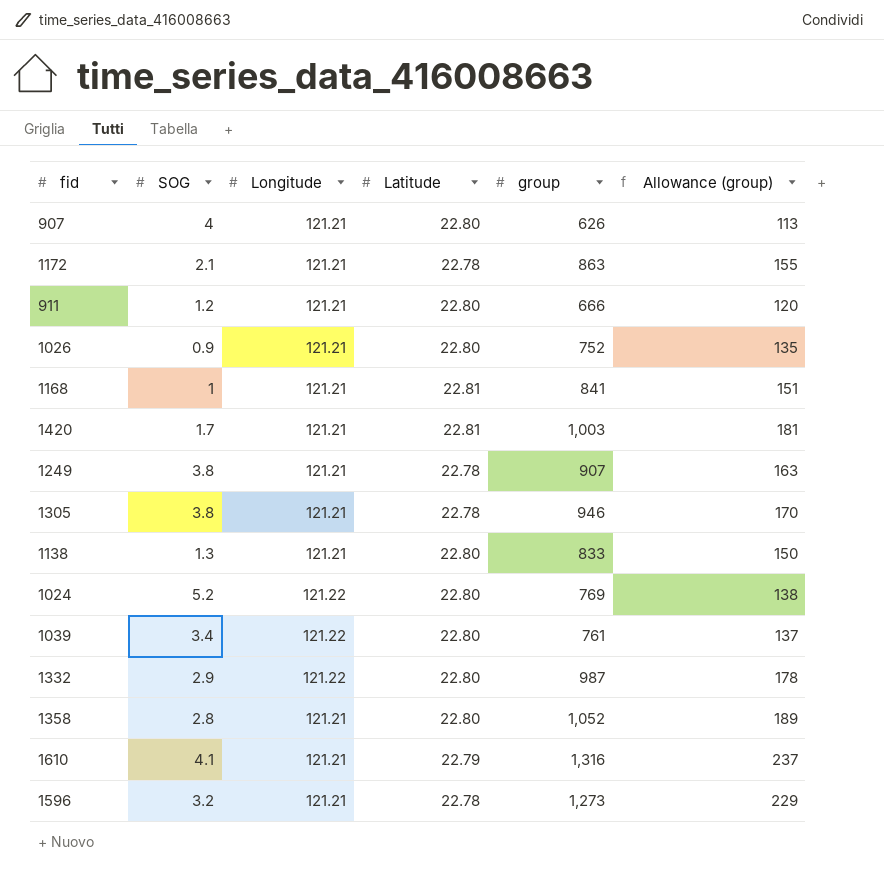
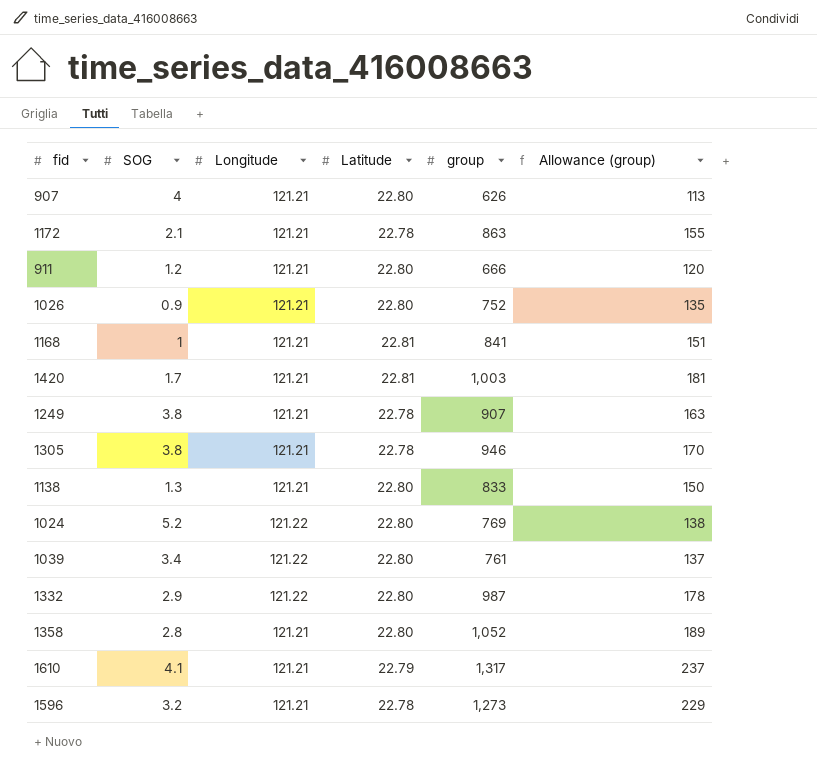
1610 | group: 1,316 -> 1,317

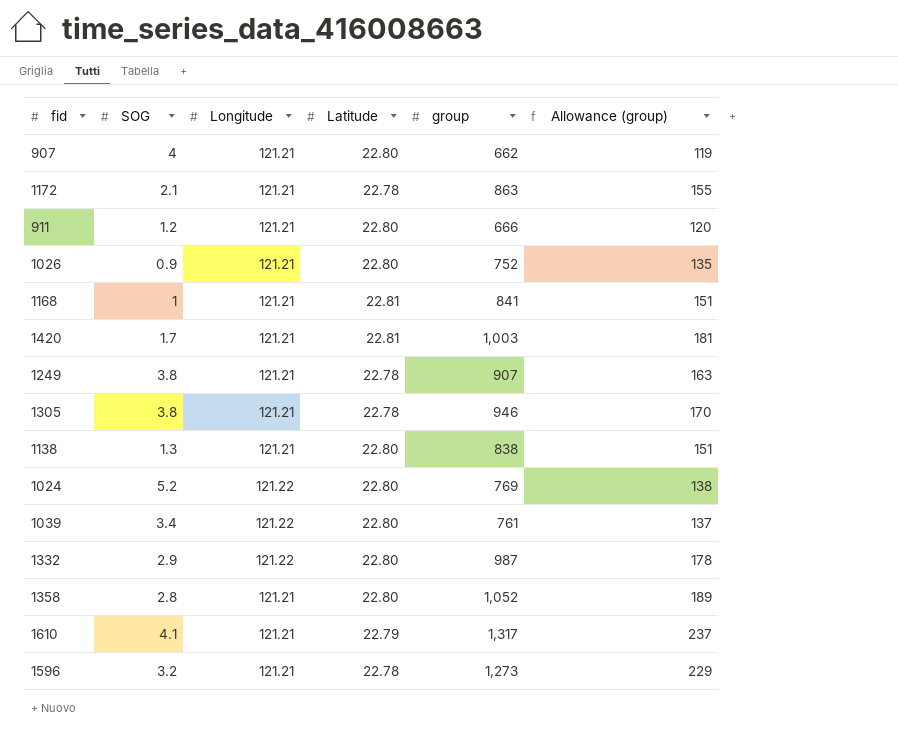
907 | group: 626 -> 662
907 | Allowance (group): 113 -> 119
1138 | group: 833 -> 838
1138 | Allowance (group): 150 -> 151

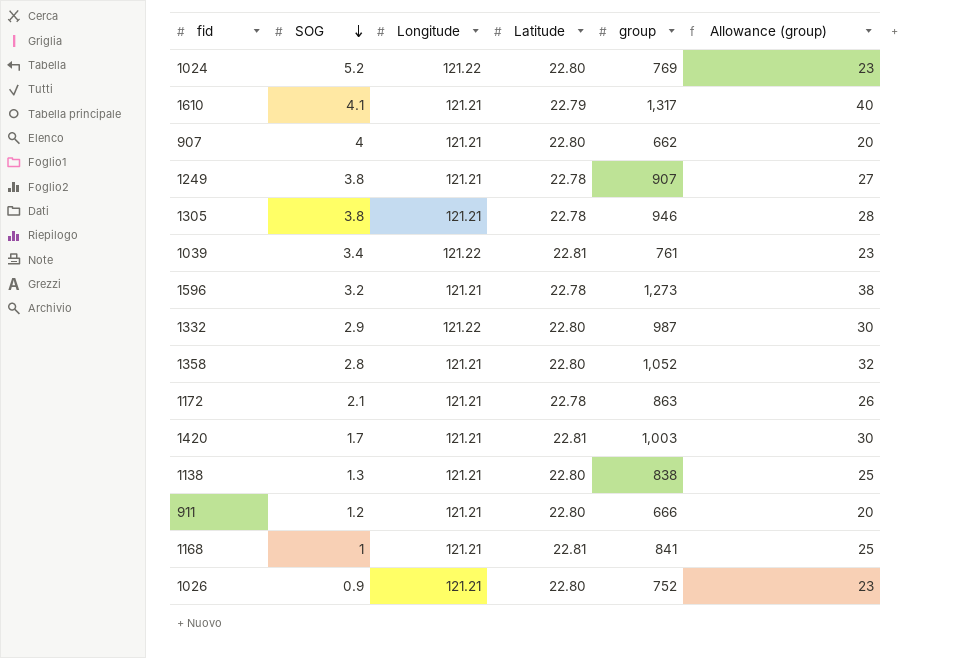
row order: none -> SOG descending
column Allowance (group) | formula: [group] * 0.18 -> [group] * 0.03
1039 | Latitude: 22.80 -> 22.81

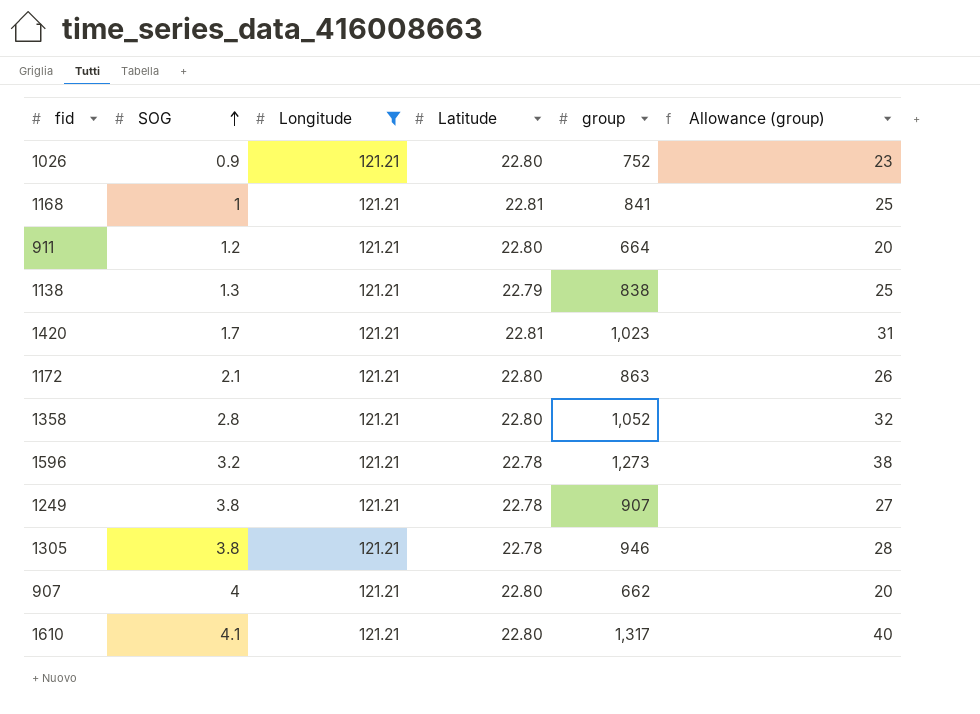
filter: none -> Longitude = 121.21
row order: SOG descending -> SOG ascending
911 | group: 666 -> 664
1138 | Latitude: 22.80 -> 22.79
1420 | group: 1,003 -> 1,023
1420 | Allowance (group): 30 -> 31
1172 | Latitude: 22.78 -> 22.80
1610 | Latitude: 22.79 -> 22.80

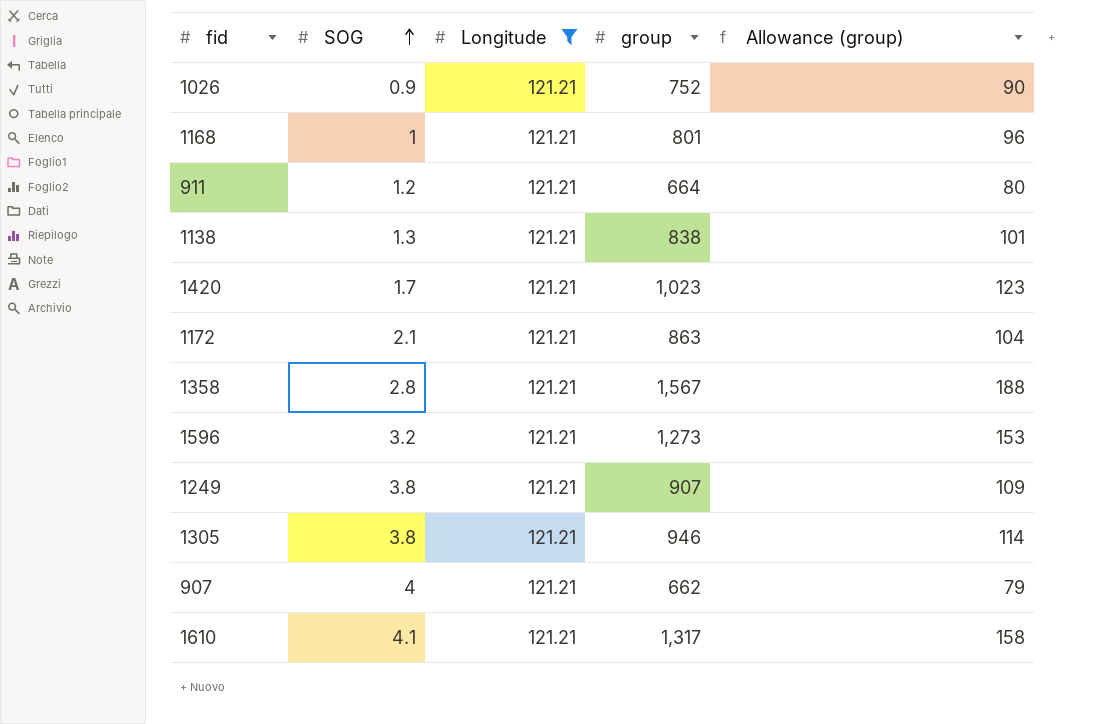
column Latitude | position: 4 -> none
column Allowance (group) | formula: [group] * 0.03 -> [group] * 0.12
1168 | group: 841 -> 801
1358 | group: 1,052 -> 1,567

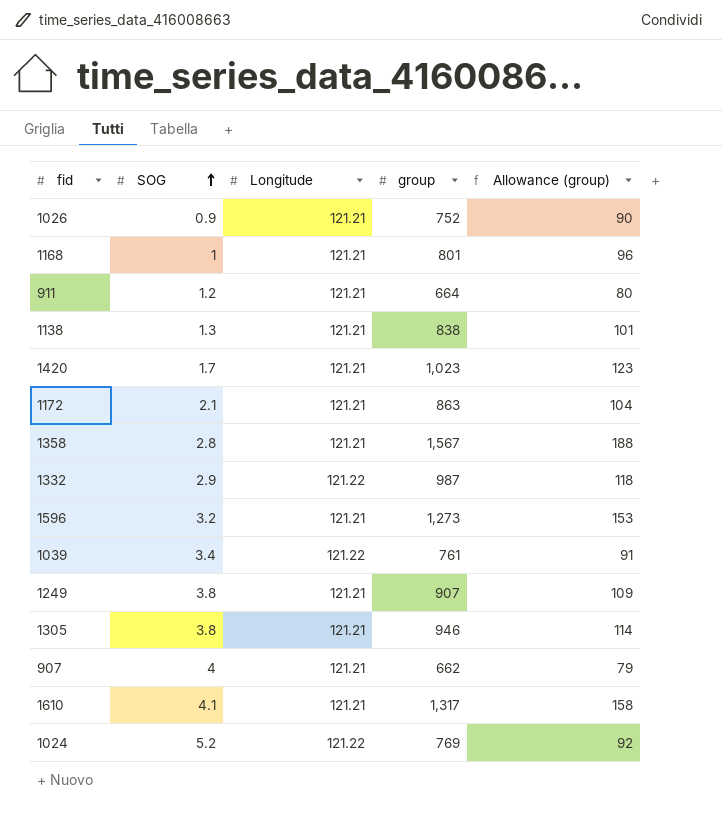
filter: Longitude = 121.21 -> none

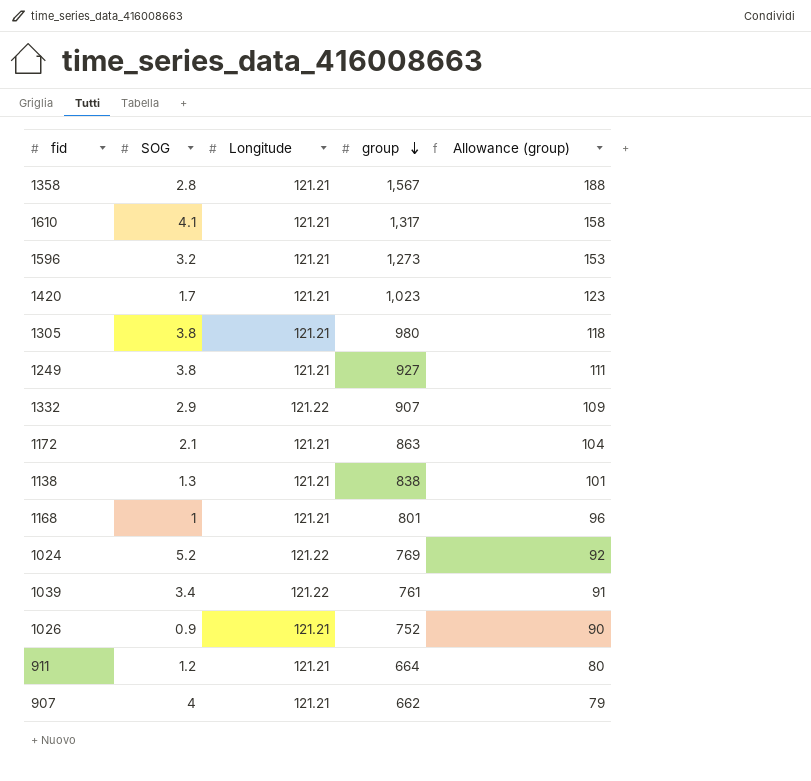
row order: SOG ascending -> group descending
1305 | group: 946 -> 980
1305 | Allowance (group): 114 -> 118
1249 | group: 907 -> 927
1249 | Allowance (group): 109 -> 111
1332 | group: 987 -> 907
1332 | Allowance (group): 118 -> 109

